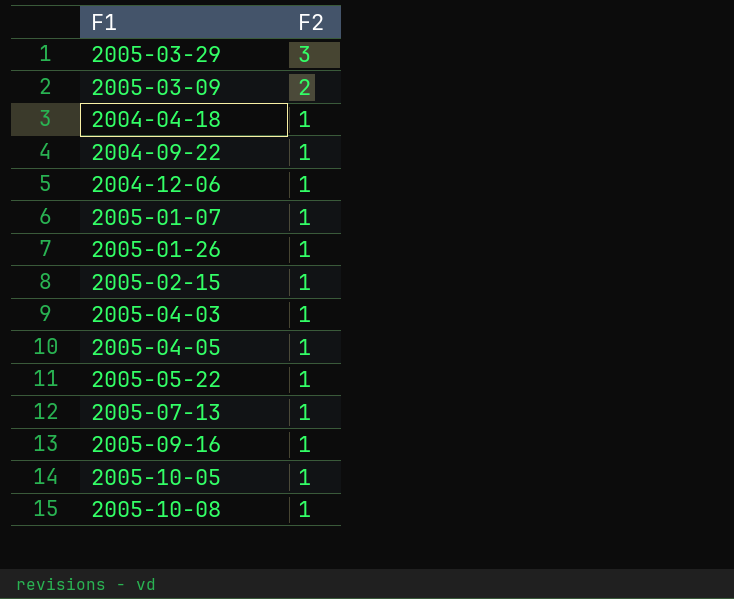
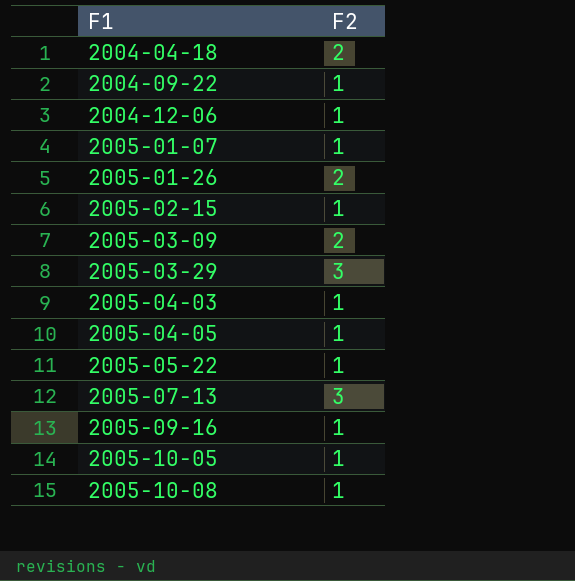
row order: F2 descending -> F1 ascending
2004-04-18 | F2: 1 -> 2
2005-01-26 | F2: 1 -> 2
2005-07-13 | F2: 1 -> 3

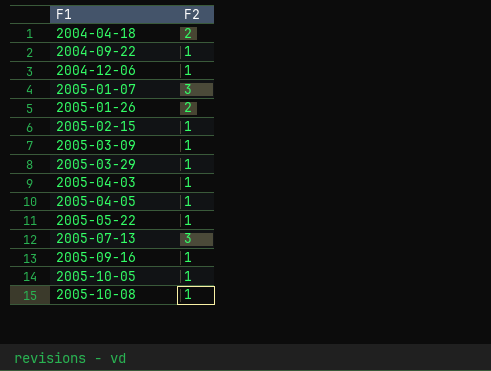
2005-01-07 | F2: 1 -> 3
2005-03-09 | F2: 2 -> 1
2005-03-29 | F2: 3 -> 1

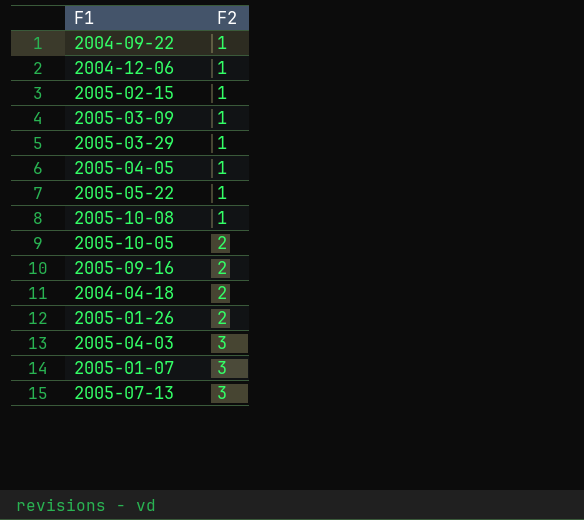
row order: F1 ascending -> F2 ascending
2005-10-05 | F2: 1 -> 2
2005-09-16 | F2: 1 -> 2
2005-04-03 | F2: 1 -> 3

